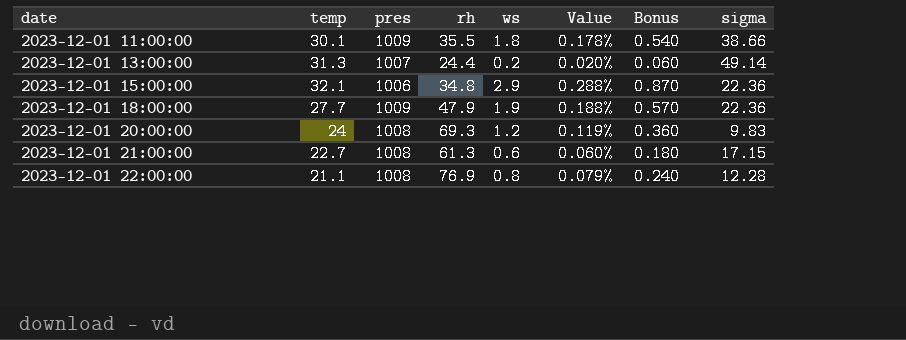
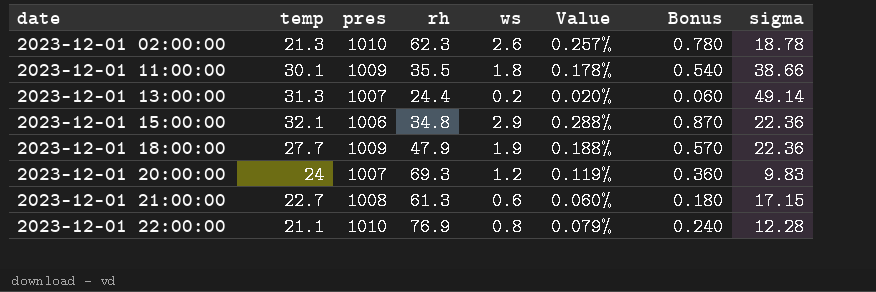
row 2023-12-01 02:00:00: none -> 21.3 | 1010 | 62.3 | 2.6 | 0.257% | 0.780 | 18.78
2023-12-01 20:00:00 | pres: 1008 -> 1007
2023-12-01 22:00:00 | pres: 1008 -> 1010

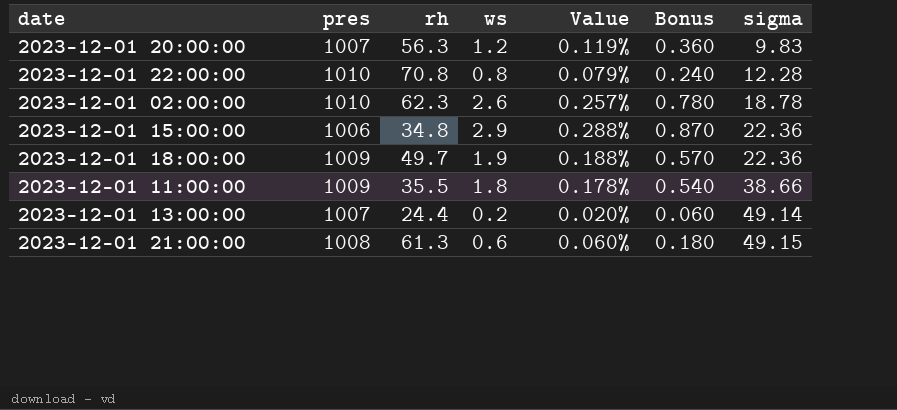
row order: date ascending -> sigma ascending
column temp | position: 2 -> none
2023-12-01 20:00:00 | rh: 69.3 -> 56.3
2023-12-01 22:00:00 | rh: 76.9 -> 70.8
2023-12-01 18:00:00 | rh: 47.9 -> 49.7
2023-12-01 21:00:00 | sigma: 17.15 -> 49.15

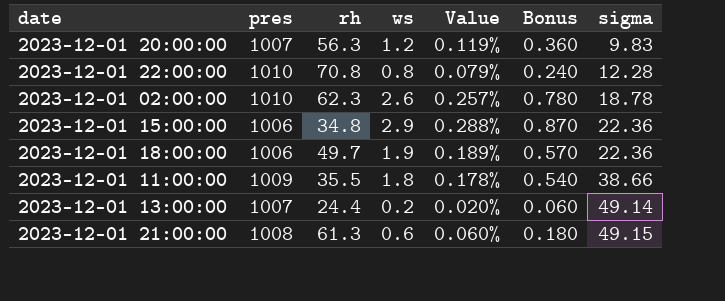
2023-12-01 18:00:00 | pres: 1009 -> 1006
2023-12-01 18:00:00 | Value: 0.188% -> 0.189%

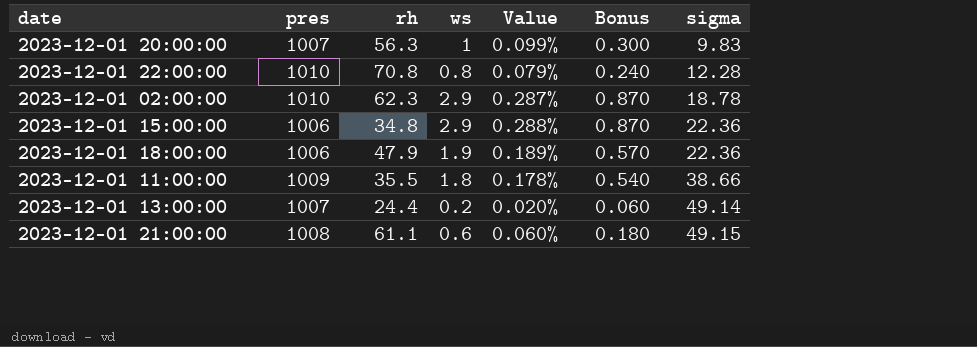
2023-12-01 20:00:00 | ws: 1.2 -> 1
2023-12-01 20:00:00 | Value: 0.119% -> 0.099%
2023-12-01 20:00:00 | Bonus: 0.360 -> 0.300
2023-12-01 02:00:00 | ws: 2.6 -> 2.9
2023-12-01 02:00:00 | Value: 0.257% -> 0.287%
2023-12-01 02:00:00 | Bonus: 0.780 -> 0.870
2023-12-01 18:00:00 | rh: 49.7 -> 47.9
2023-12-01 21:00:00 | rh: 61.3 -> 61.1

